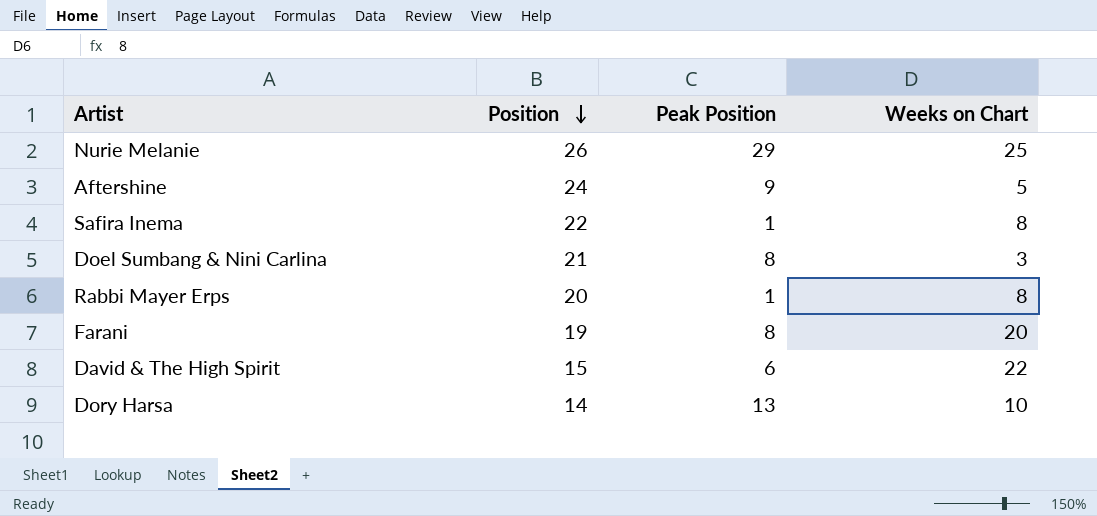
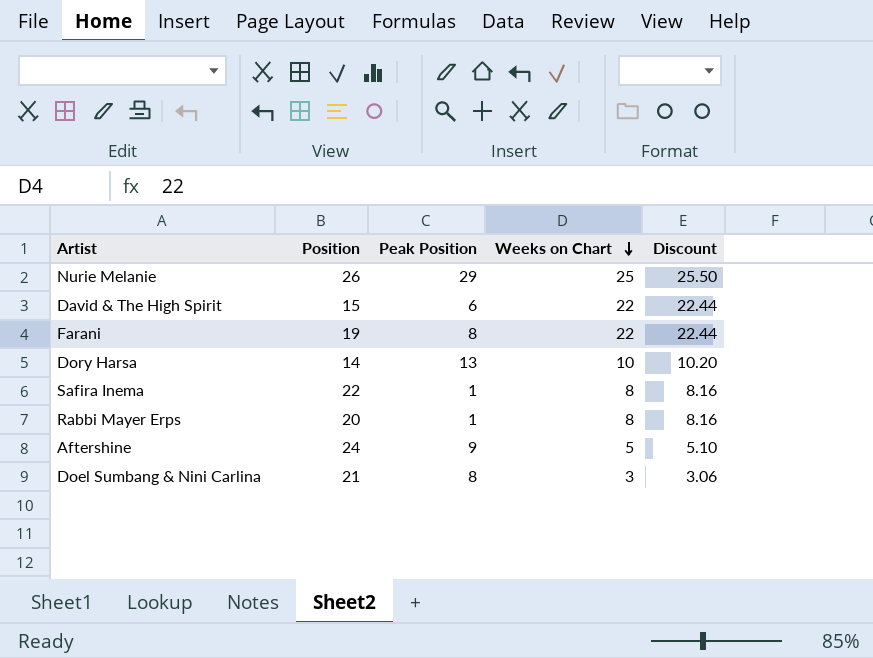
row order: Position descending -> Weeks on Chart descending
column Discount | formula: none -> [Weeks on Chart] * 1.02
Farani | Weeks on Chart: 20 -> 22

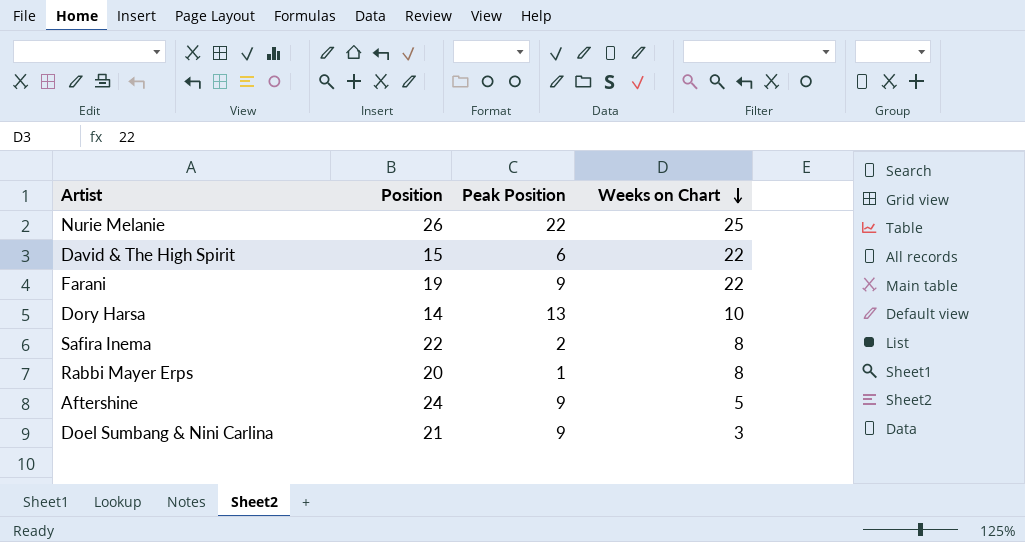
column Discount | formula: [Weeks on Chart] * 1.02 -> none
Nurie Melanie | Peak Position: 29 -> 22
Farani | Peak Position: 8 -> 9
Safira Inema | Peak Position: 1 -> 2
Doel Sumbang & Nini Carlina | Peak Position: 8 -> 9

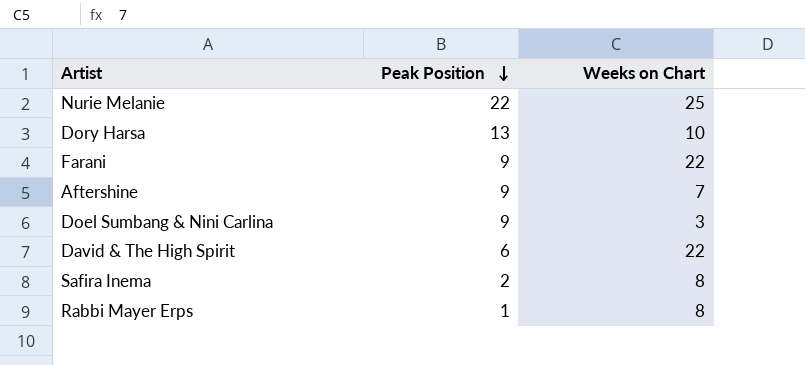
row order: Weeks on Chart descending -> Peak Position descending
column Position | position: 2 -> none
Aftershine | Weeks on Chart: 5 -> 7

